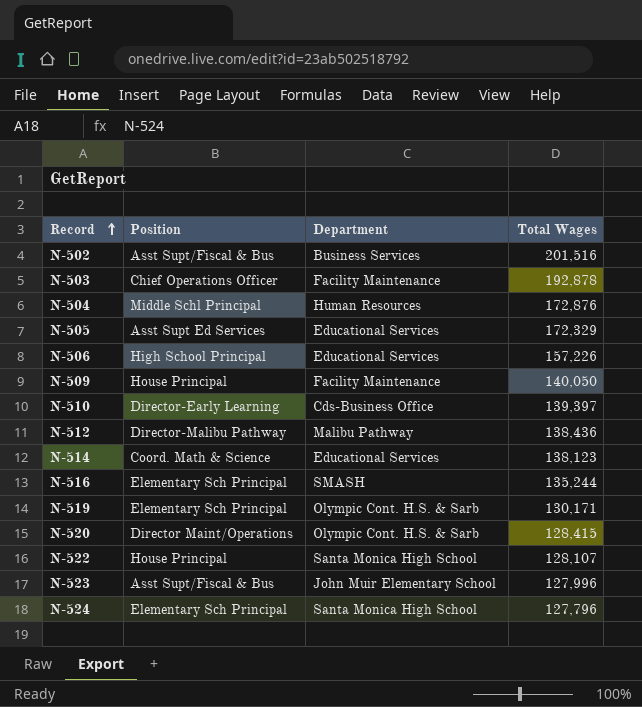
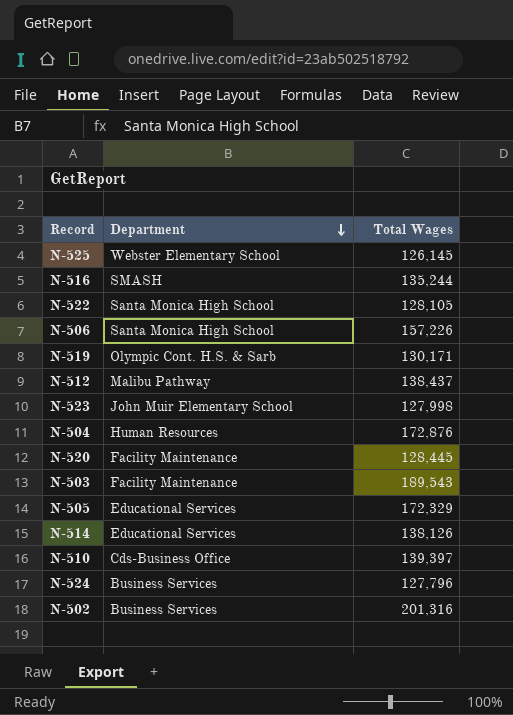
row order: Record ascending -> Department descending
column Position | position: 2 -> none
row N-509: House Principal | Facility Maintenance | 140,050 -> none
row N-525: none -> Webster Elementary School | 126,145
N-522 | Total Wages: 128,107 -> 128,105
N-506 | Department: Educational Services -> Santa Monica High School
N-512 | Total Wages: 138,436 -> 138,437
N-523 | Total Wages: 127,996 -> 127,998
N-520 | Department: Olympic Cont. H.S. & Sarb -> Facility Maintenance
N-520 | Total Wages: 128,415 -> 128,445
N-503 | Total Wages: 192,878 -> 189,543
N-514 | Total Wages: 138,123 -> 138,126
N-524 | Department: Santa Monica High School -> Business Services
N-502 | Total Wages: 201,516 -> 201,316

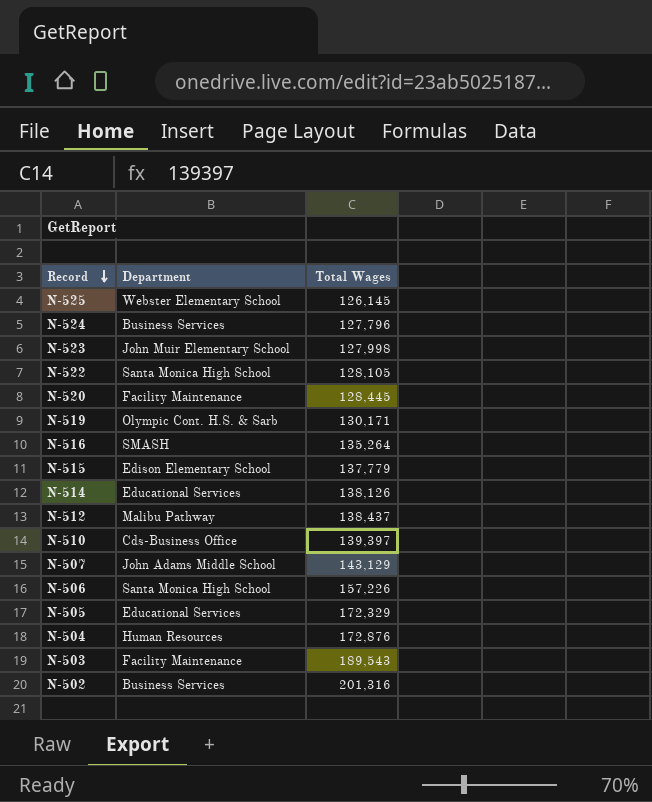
row order: Department descending -> Record descending
N-516 | Total Wages: 135,244 -> 135,264
row N-515: none -> Edison Elementary School | 137,779
row N-507: none -> John Adams Middle School | 143,129

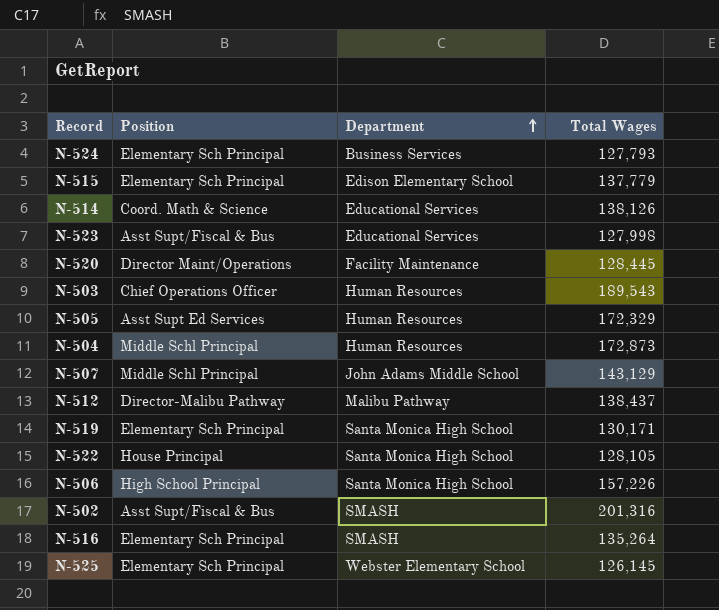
row order: Record descending -> Department ascending
column Position | position: none -> 2
row N-510: Cds-Business Office | 139,397 -> none
N-524 | Total Wages: 127,796 -> 127,793
N-523 | Department: John Muir Elementary School -> Educational Services
N-503 | Department: Facility Maintenance -> Human Resources
N-505 | Department: Educational Services -> Human Resources
N-504 | Total Wages: 172,876 -> 172,873
N-519 | Department: Olympic Cont. H.S. & Sarb -> Santa Monica High School
N-502 | Department: Business Services -> SMASH

